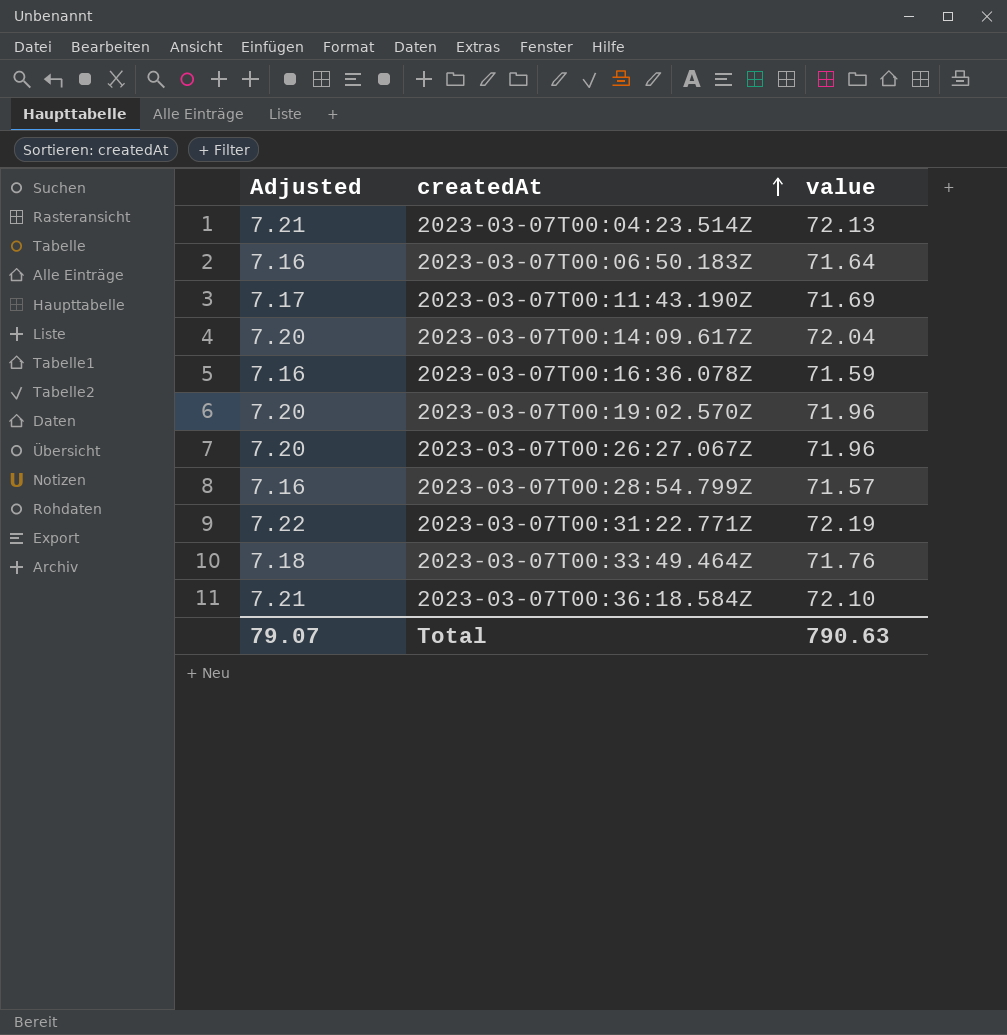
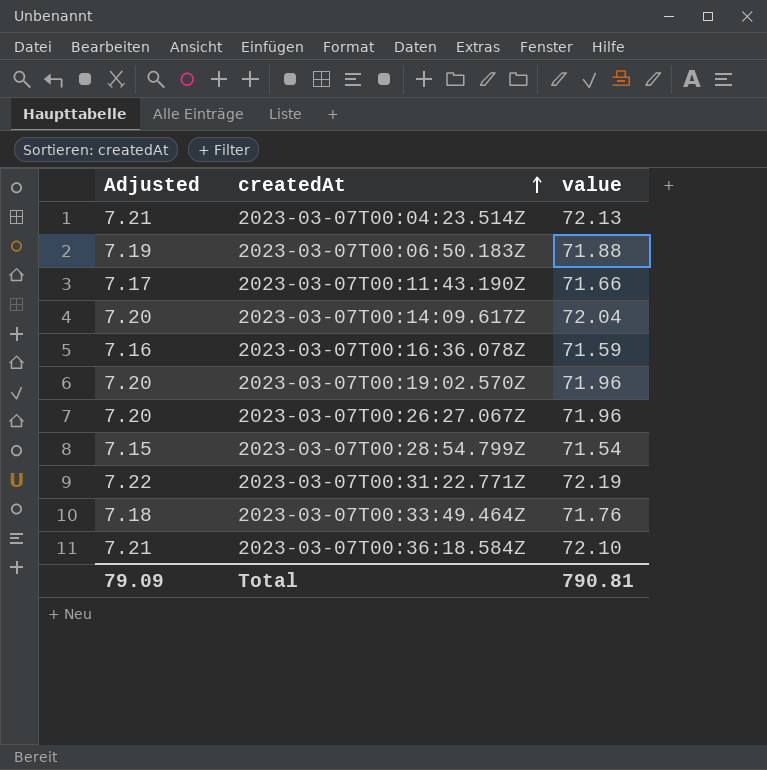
2023-03-07T00:06:50.183Z | Adjusted: 7.16 -> 7.19
2023-03-07T00:06:50.183Z | value: 71.64 -> 71.88
2023-03-07T00:11:43.190Z | value: 71.69 -> 71.66
2023-03-07T00:28:54.799Z | Adjusted: 7.16 -> 7.15
2023-03-07T00:28:54.799Z | value: 71.57 -> 71.54
Total | Adjusted: 79.07 -> 79.09
Total | value: 790.63 -> 790.81

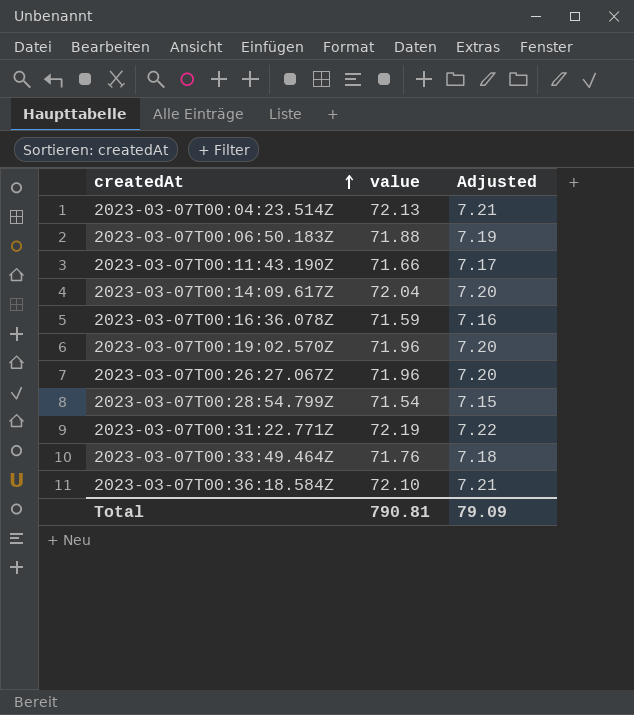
column Adjusted | position: 1 -> 3

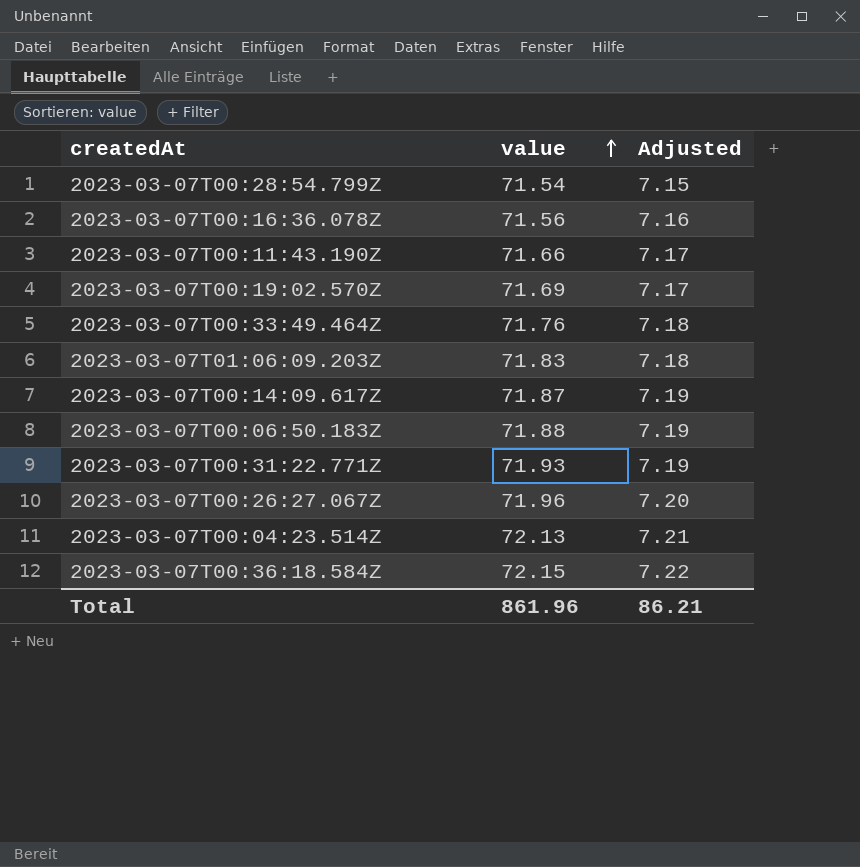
row order: createdAt ascending -> value ascending
2023-03-07T00:16:36.078Z | value: 71.59 -> 71.56
2023-03-07T00:19:02.570Z | value: 71.96 -> 71.69
2023-03-07T00:19:02.570Z | Adjusted: 7.20 -> 7.17
row 2023-03-07T01:06:09.203Z: none -> 71.83 | 7.18
2023-03-07T00:14:09.617Z | value: 72.04 -> 71.87
2023-03-07T00:14:09.617Z | Adjusted: 7.20 -> 7.19
2023-03-07T00:31:22.771Z | value: 72.19 -> 71.93
2023-03-07T00:31:22.771Z | Adjusted: 7.22 -> 7.19
2023-03-07T00:36:18.584Z | value: 72.10 -> 72.15
2023-03-07T00:36:18.584Z | Adjusted: 7.21 -> 7.22
Total | value: 790.81 -> 861.96
Total | Adjusted: 79.09 -> 86.21

